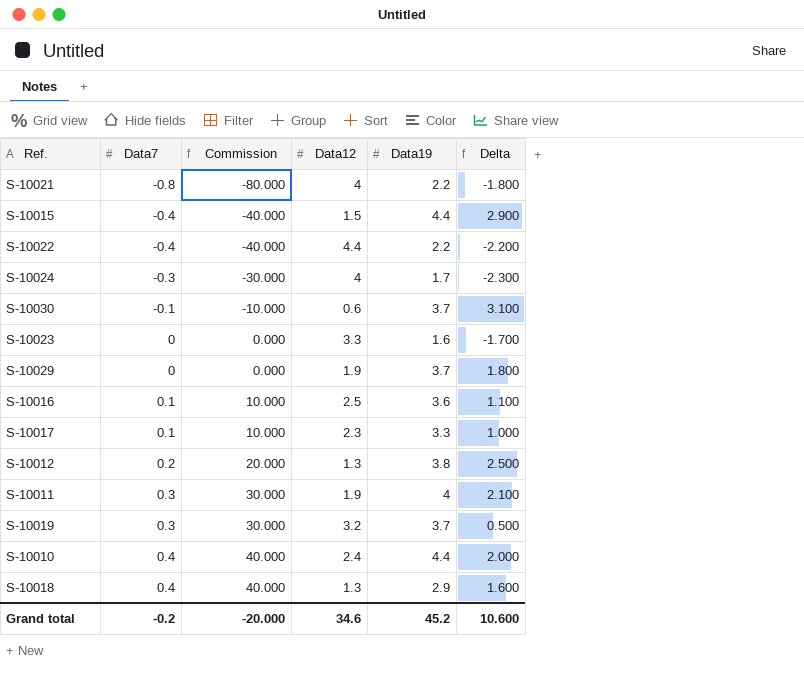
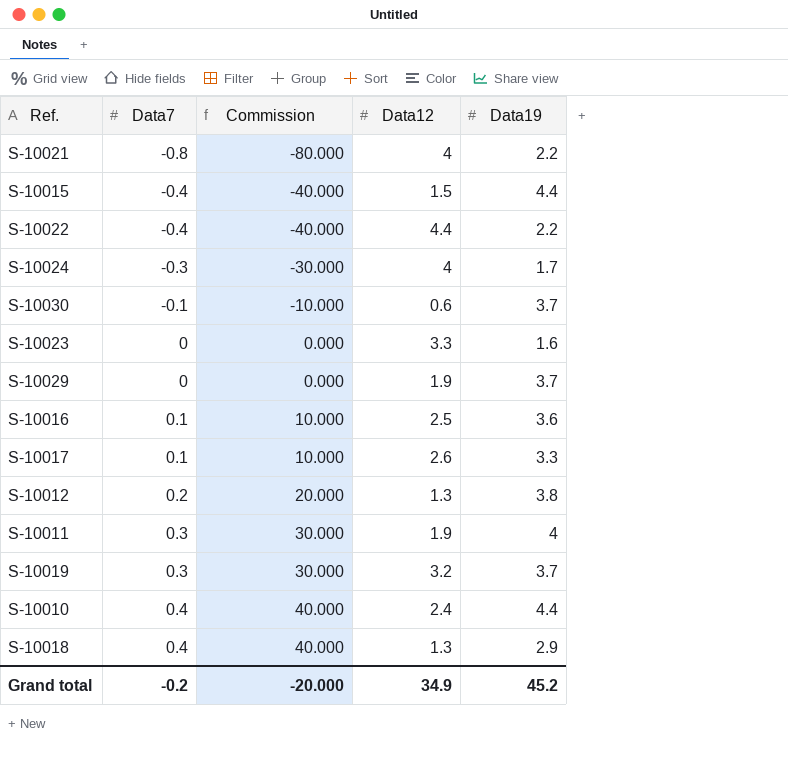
column Delta | formula: [Data19] - [Data12] -> none
S-10017 | Data12: 2.3 -> 2.6
Grand total | Data12: 34.6 -> 34.9

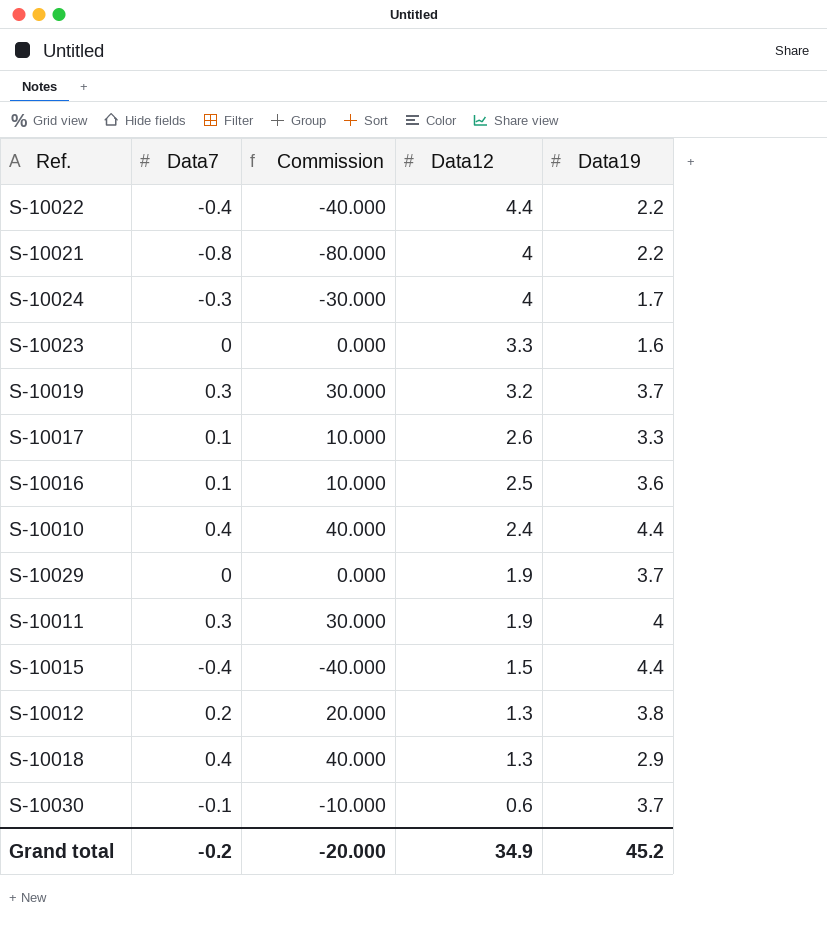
row order: Data7 ascending -> Data12 descending

